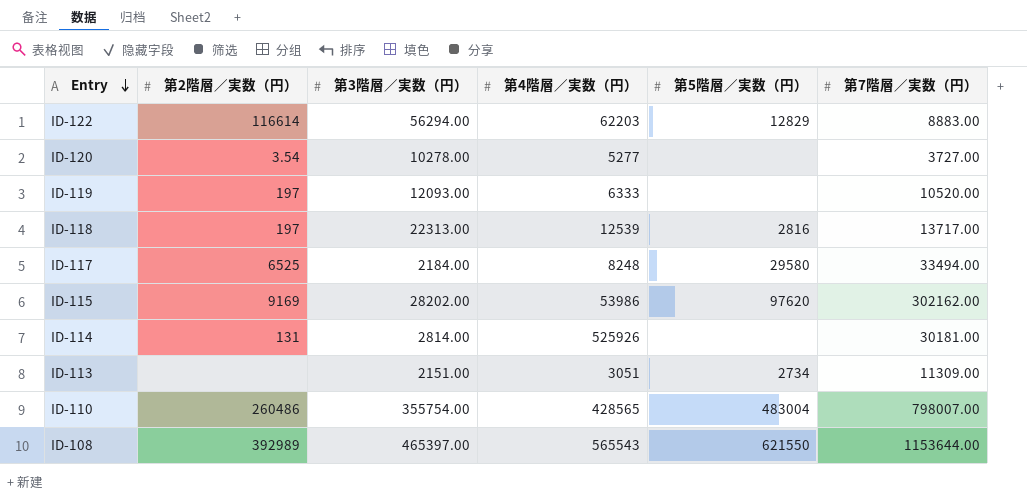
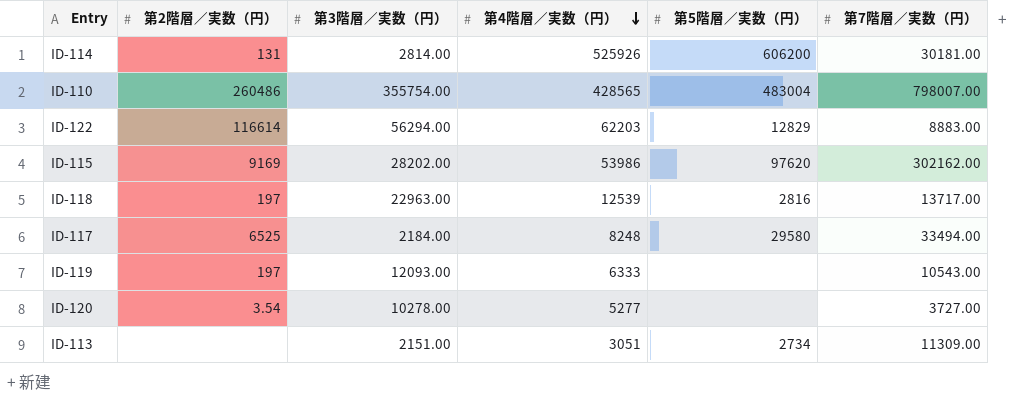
row order: Entry descending -> 第4階層／実数（円） descending
row ID-108: 392989 | 465397.00 | 565543 | 621550 | 1153644.00 -> none
ID-114 | 第5階層／実数（円）: none -> 606200
ID-118 | 第3階層／実数（円）: 22313.00 -> 22963.00
ID-119 | 第7階層／実数（円）: 10520.00 -> 10543.00

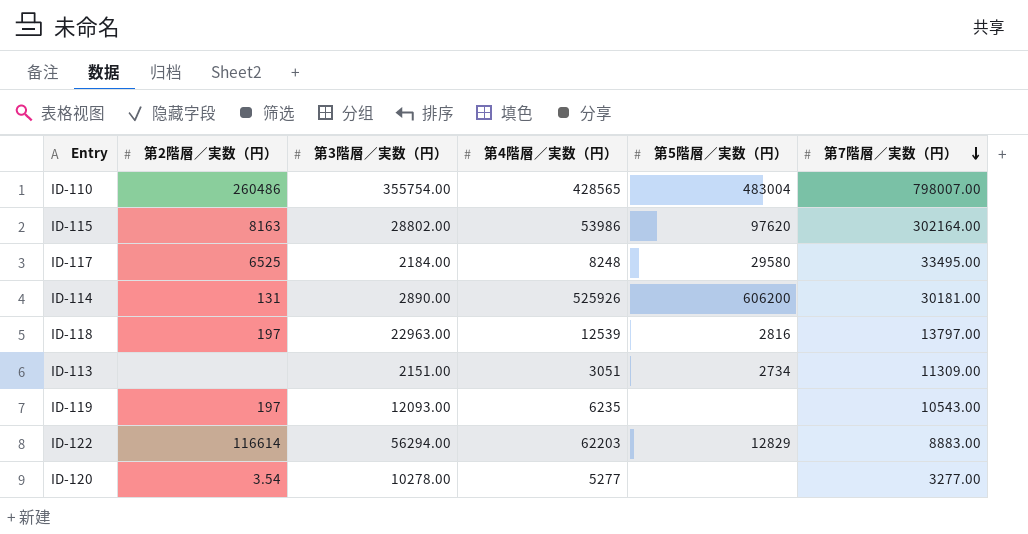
row order: 第4階層／実数（円） descending -> 第7階層／実数（円） descending
ID-115 | 第2階層／実数（円）: 9169 -> 8163
ID-115 | 第3階層／実数（円）: 28202.00 -> 28802.00
ID-115 | 第7階層／実数（円）: 302162.00 -> 302164.00
ID-117 | 第7階層／実数（円）: 33494.00 -> 33495.00
ID-114 | 第3階層／実数（円）: 2814.00 -> 2890.00
ID-118 | 第7階層／実数（円）: 13717.00 -> 13797.00
ID-119 | 第4階層／実数（円）: 6333 -> 6235
ID-120 | 第7階層／実数（円）: 3727.00 -> 3277.00

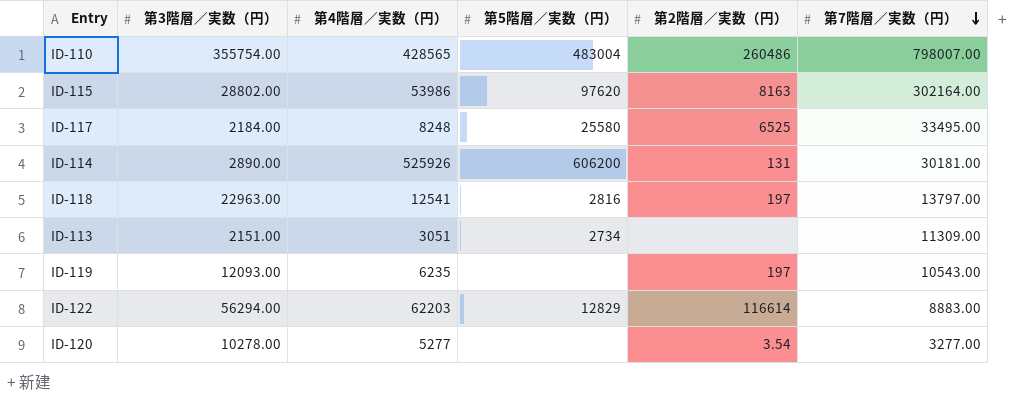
column 第2階層／実数（円） | position: 2 -> 5
ID-117 | 第5階層／実数（円）: 29580 -> 25580
ID-118 | 第4階層／実数（円）: 12539 -> 12541

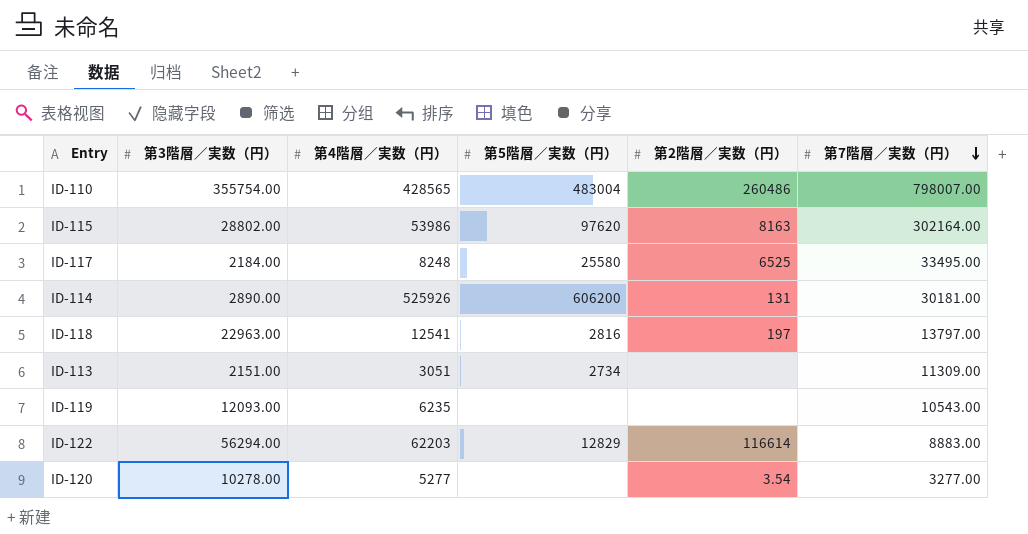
ID-119 | 第2階層／実数（円）: 197 -> none

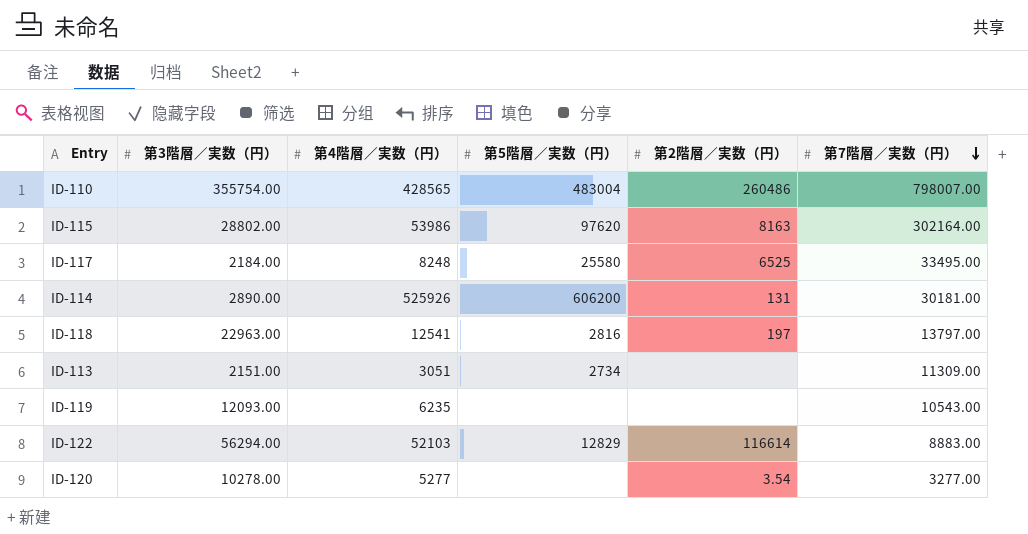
ID-122 | 第4階層／実数（円）: 62203 -> 52103

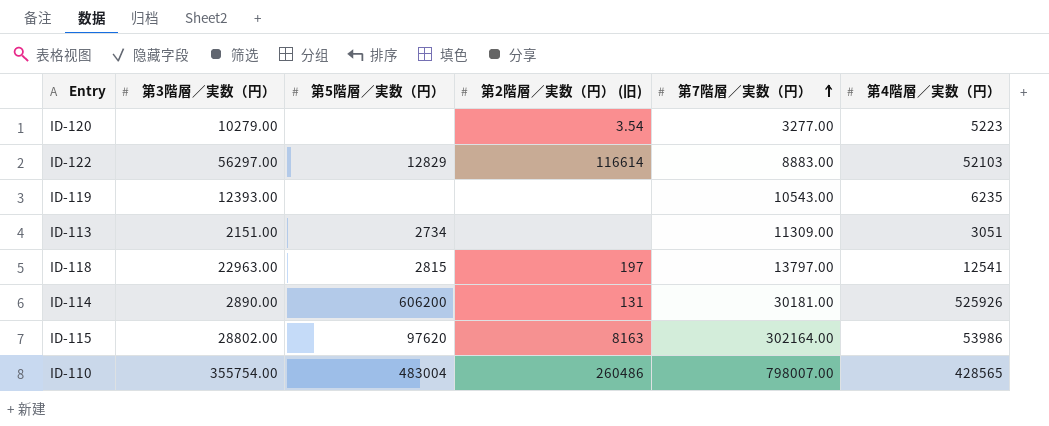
row order: 第7階層／実数（円） descending -> 第7階層／実数（円） ascending
column name: 第2階層／実数（円） -> 第2階層／実数（円） (旧)
column 第4階層／実数（円） | position: 3 -> 6
row ID-117: 2184.00 | 8248 | 25580 | 6525 | 33495.00 -> none
ID-120 | 第3階層／実数（円）: 10278.00 -> 10279.00
ID-120 | 第4階層／実数（円）: 5277 -> 5223
ID-122 | 第3階層／実数（円）: 56294.00 -> 56297.00
ID-119 | 第3階層／実数（円）: 12093.00 -> 12393.00
ID-118 | 第5階層／実数（円）: 2816 -> 2815

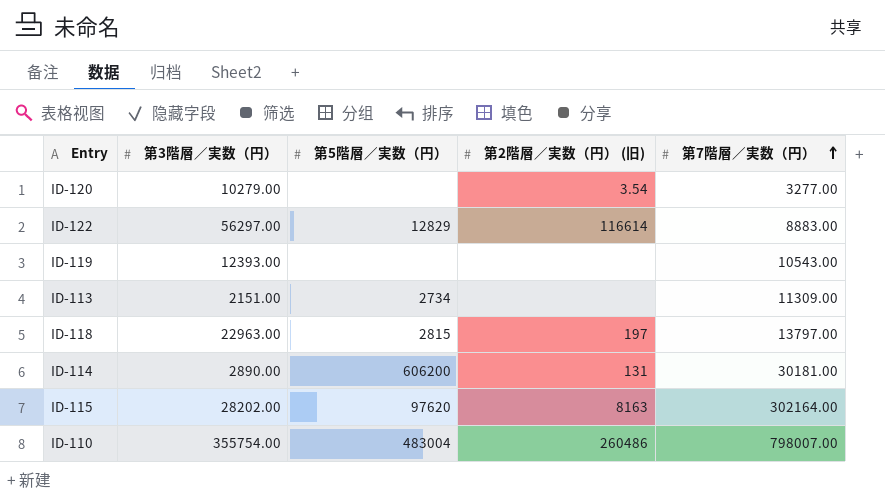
column 第4階層／実数（円） | position: 6 -> none
ID-115 | 第3階層／実数（円）: 28802.00 -> 28202.00

